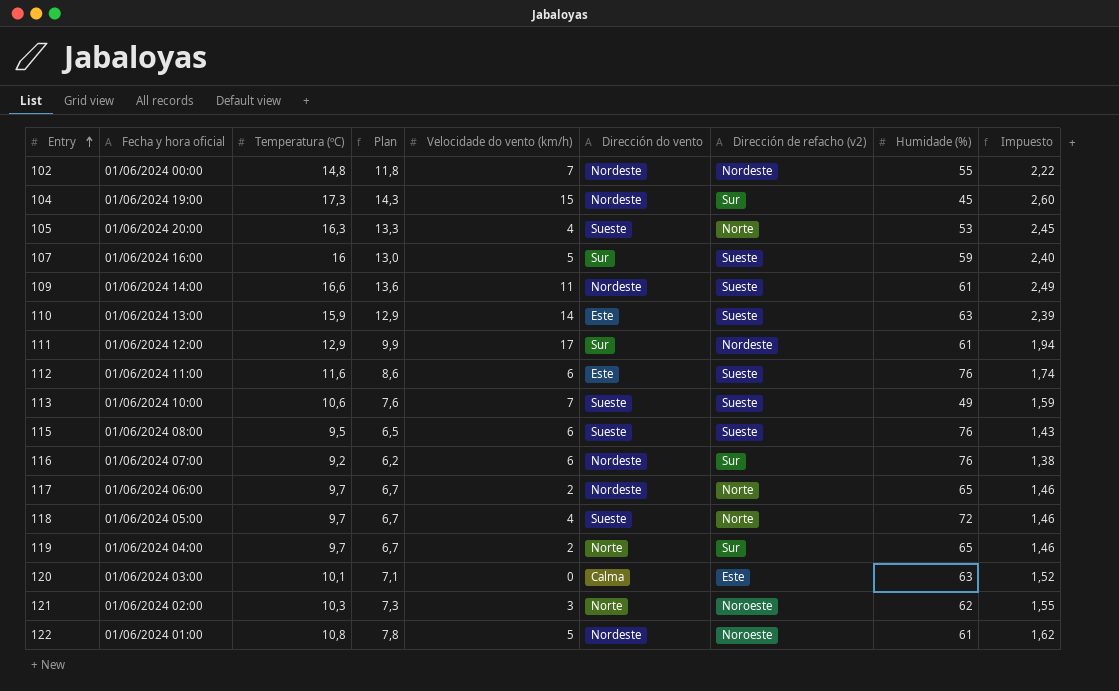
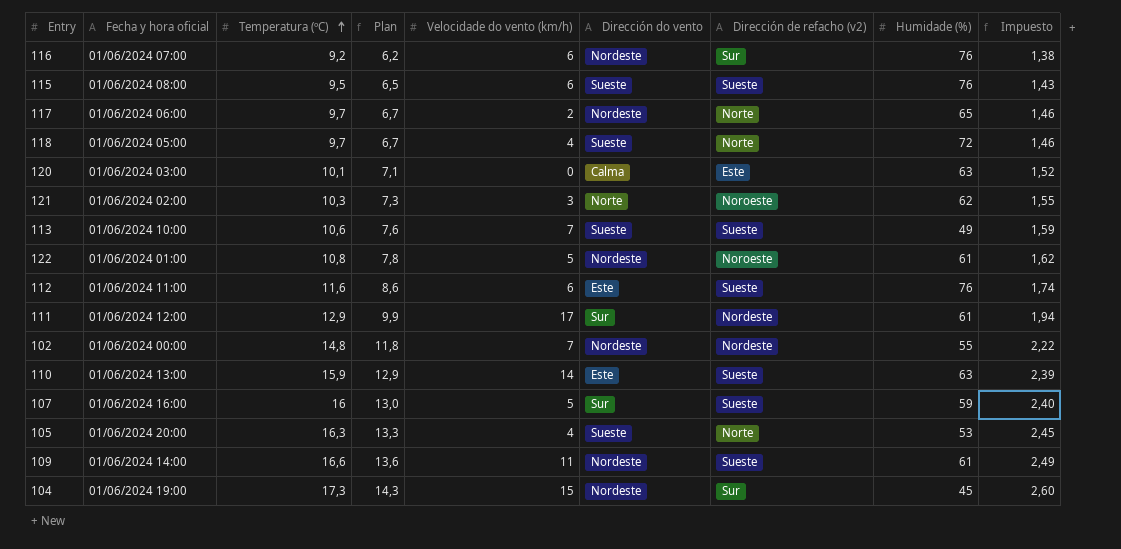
row order: Entry ascending -> Temperatura (ºC) ascending
row 119: 01/06/2024 04:00 | 9,7 | 6,7 | 2 | Norte | Sur | 65 | 1,46 -> none

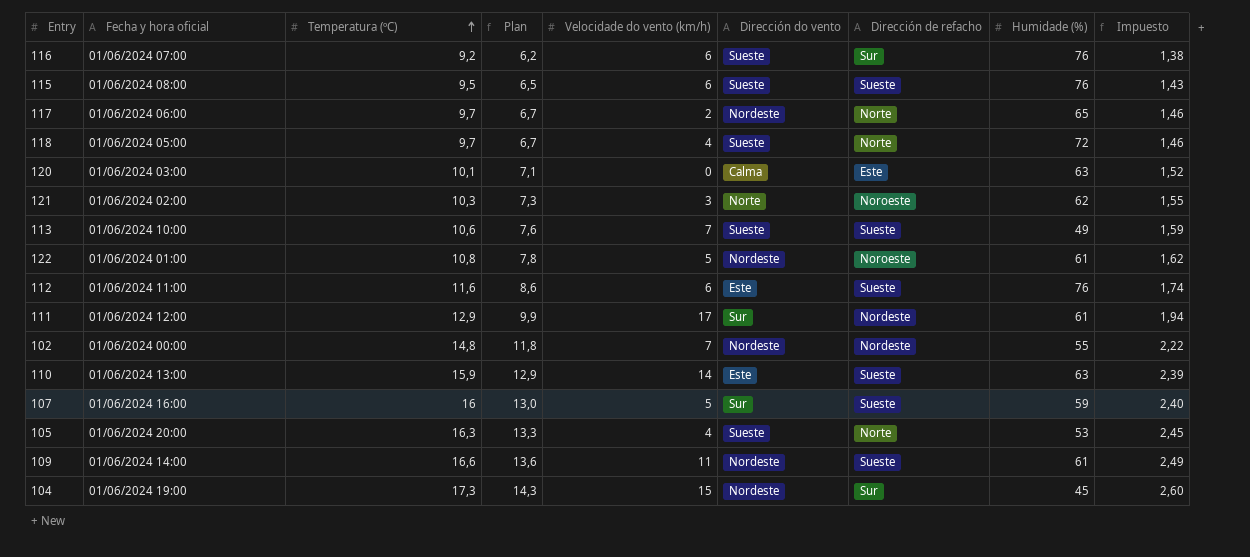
column name: Dirección de refacho (v2) -> Dirección de refacho
116 | Dirección do vento: Nordeste -> Sueste

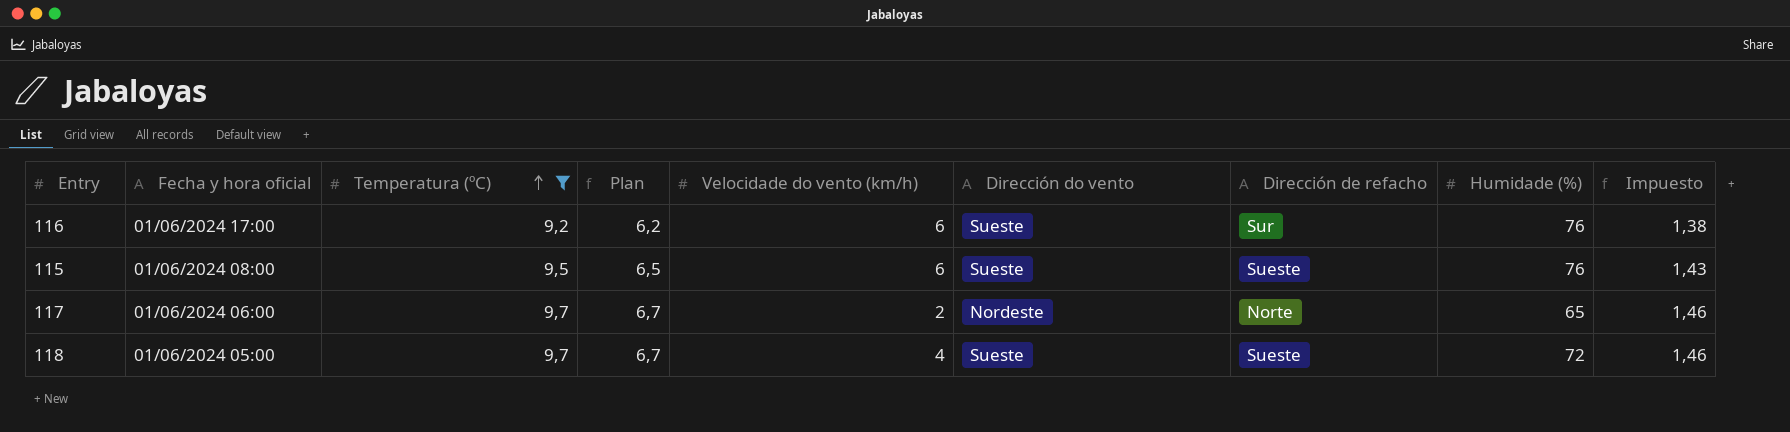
filter: none -> Temperatura (ºC) <= 9,7
116 | Fecha y hora oficial: 01/06/2024 07:00 -> 01/06/2024 17:00
118 | Dirección de refacho: Norte -> Sueste

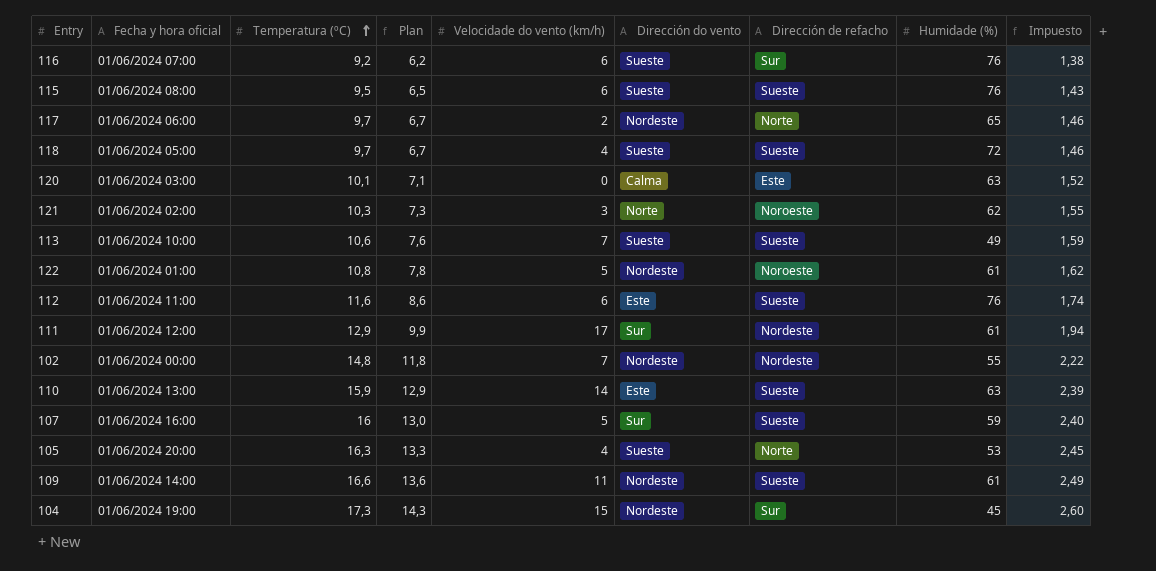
filter: Temperatura (ºC) <= 9,7 -> none
116 | Fecha y hora oficial: 01/06/2024 17:00 -> 01/06/2024 07:00

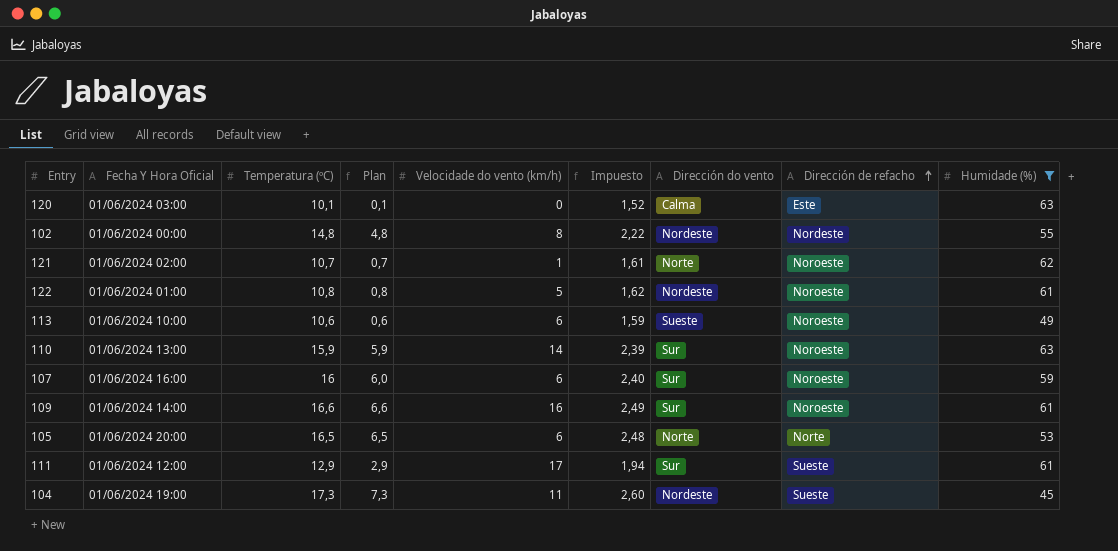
filter: none -> Humidade (%) <= 63
row order: Temperatura (ºC) ascending -> Dirección de refacho ascending
column name: Fecha y hora oficial -> Fecha Y Hora Oficial
column Plan | formula: [Temperatura (ºC)] - 3 -> [Temperatura (ºC)] - 10
column Impuesto | position: 9 -> 6
102 | Velocidade do vento (km/h): 7 -> 8
121 | Temperatura (ºC): 10,3 -> 10,7
121 | Velocidade do vento (km/h): 3 -> 1
121 | Impuesto: 1,55 -> 1,61
113 | Velocidade do vento (km/h): 7 -> 6
113 | Dirección de refacho: Sueste -> Noroeste
110 | Dirección do vento: Este -> Sur
110 | Dirección de refacho: Sueste -> Noroeste
107 | Velocidade do vento (km/h): 5 -> 6
107 | Dirección de refacho: Sueste -> Noroeste
109 | Velocidade do vento (km/h): 11 -> 16
109 | Dirección do vento: Nordeste -> Sur
109 | Dirección de refacho: Sueste -> Noroeste
105 | Temperatura (ºC): 16,3 -> 16,5
105 | Velocidade do vento (km/h): 4 -> 6
105 | Impuesto: 2,45 -> 2,48
105 | Dirección do vento: Sueste -> Norte
111 | Dirección de refacho: Nordeste -> Sueste
104 | Velocidade do vento (km/h): 15 -> 11
104 | Dirección de refacho: Sur -> Sueste

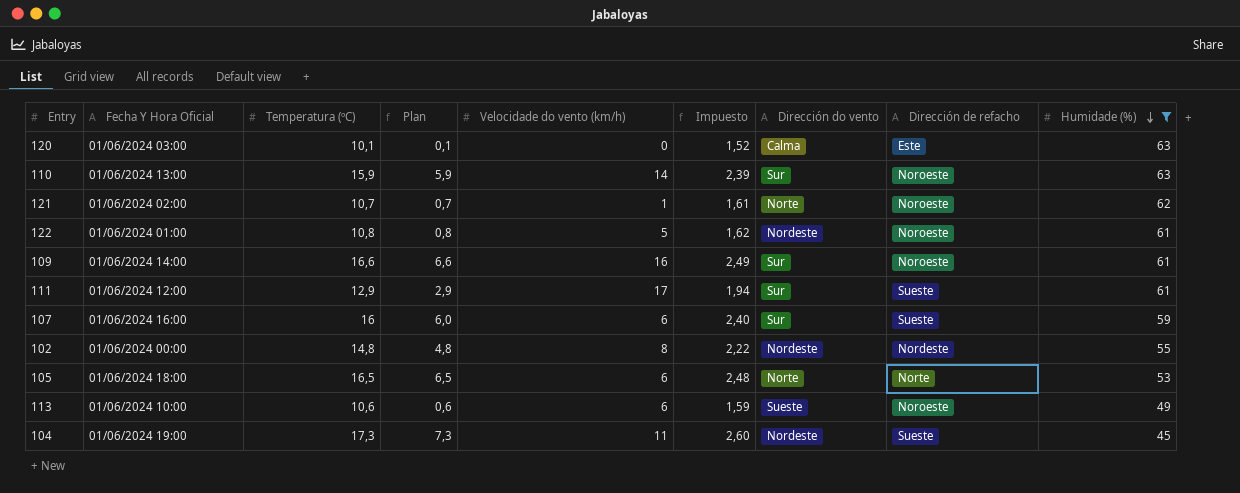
row order: Dirección de refacho ascending -> Humidade (%) descending
107 | Dirección de refacho: Noroeste -> Sueste
105 | Fecha Y Hora Oficial: 01/06/2024 20:00 -> 01/06/2024 18:00

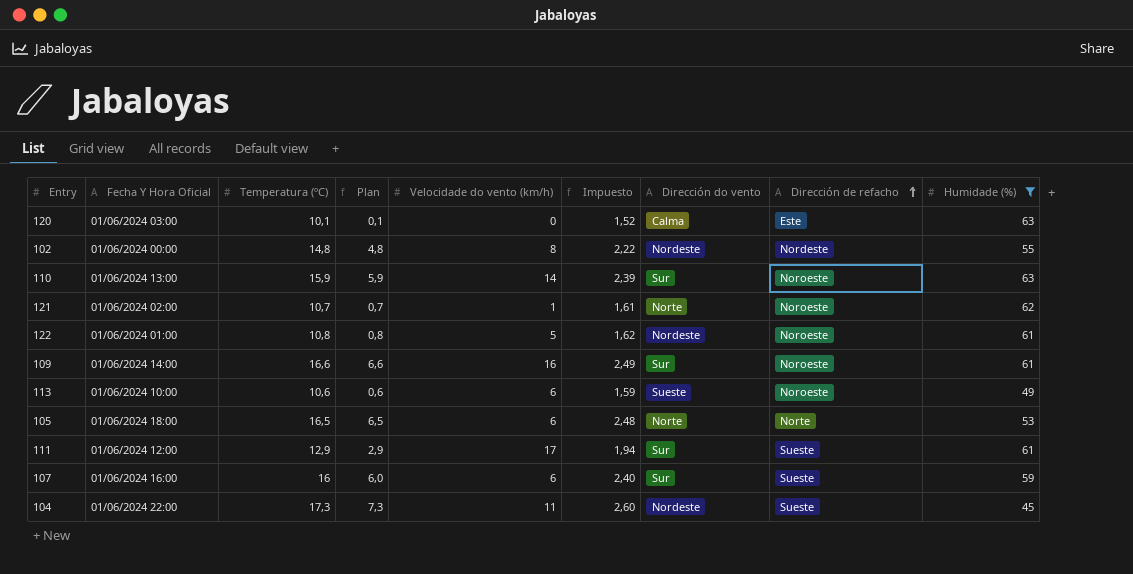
row order: Humidade (%) descending -> Dirección de refacho ascending
104 | Fecha Y Hora Oficial: 01/06/2024 19:00 -> 01/06/2024 22:00

